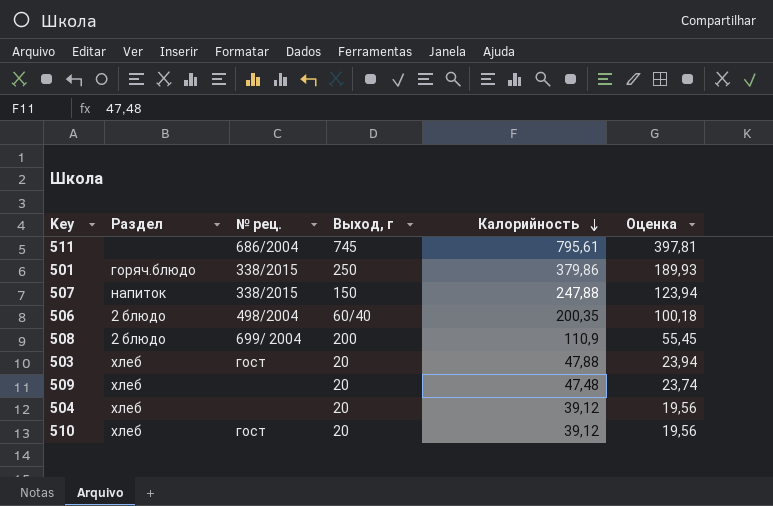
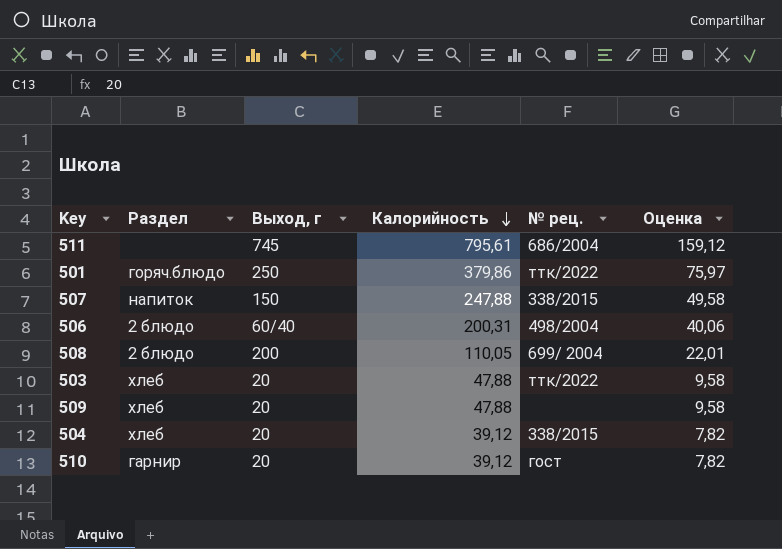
column № рец. | position: 3 -> 5
column Оценка | formula: [Калорийность] * 0,5 -> [Калорийность] * 0,2
501 | № рец.: 338/2015 -> ттк/2022
506 | Калорийность: 200,35 -> 200,31
508 | Калорийность: 110,9 -> 110,05
503 | № рец.: гост -> ттк/2022
509 | Калорийность: 47,48 -> 47,88
504 | № рец.: none -> 338/2015
510 | Раздел: хлеб -> гарнир

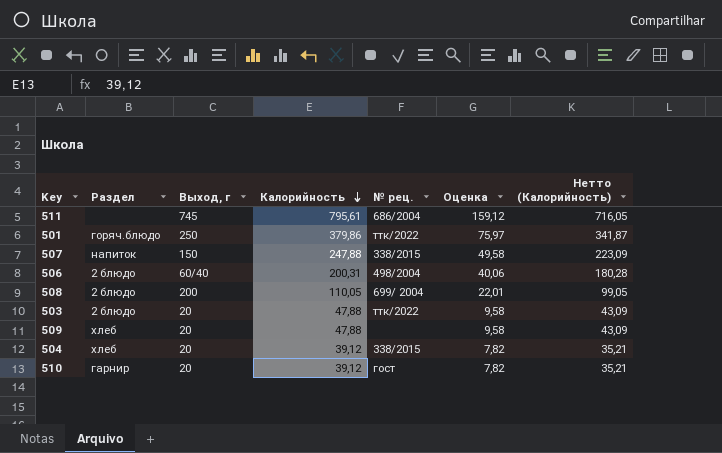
column Нетто (Калорийность) | formula: none -> [Калорийность] * 0,9
503 | Раздел: хлеб -> 2 блюдо

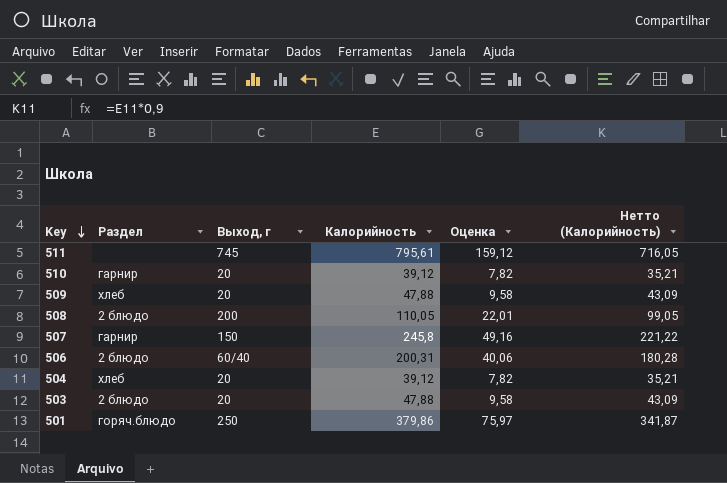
row order: Калорийность descending -> Key descending
column № рец. | position: 5 -> none
507 | Раздел: напиток -> гарнир
507 | Калорийность: 247,88 -> 245,8
507 | Оценка: 49,58 -> 49,16
507 | Нетто (Калорийность): 223,09 -> 221,22

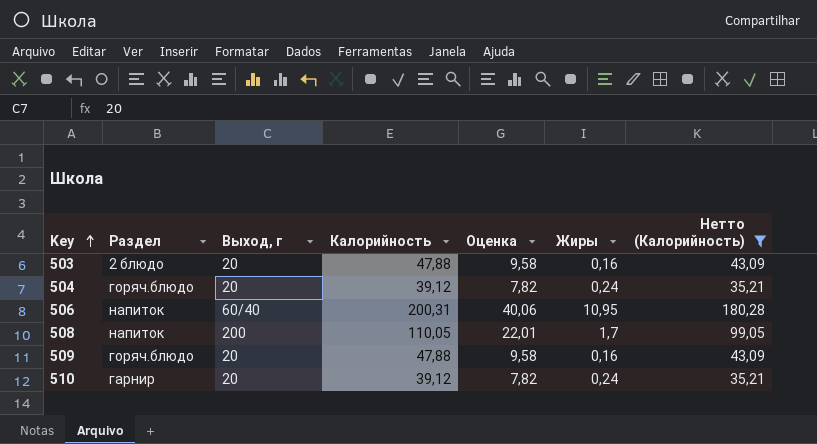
filter: none -> Нетто (Калорийность) <= 180,28
row order: Key descending -> Key ascending
column Жиры | position: none -> 6
504 | Раздел: хлеб -> горяч.блюдо
506 | Раздел: 2 блюдо -> напиток
508 | Раздел: 2 блюдо -> напиток
509 | Раздел: хлеб -> горяч.блюдо

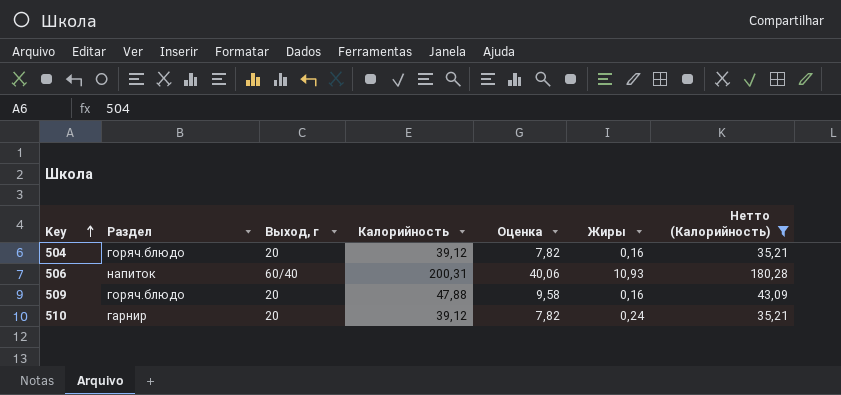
row 503: 2 блюдо | 20 | 47,88 | 9,58 | 0,16 | 43,09 -> none
row 508: напиток | 200 | 110,05 | 22,01 | 1,7 | 99,05 -> none
504 | Жиры: 0,24 -> 0,16
506 | Жиры: 10,95 -> 10,93

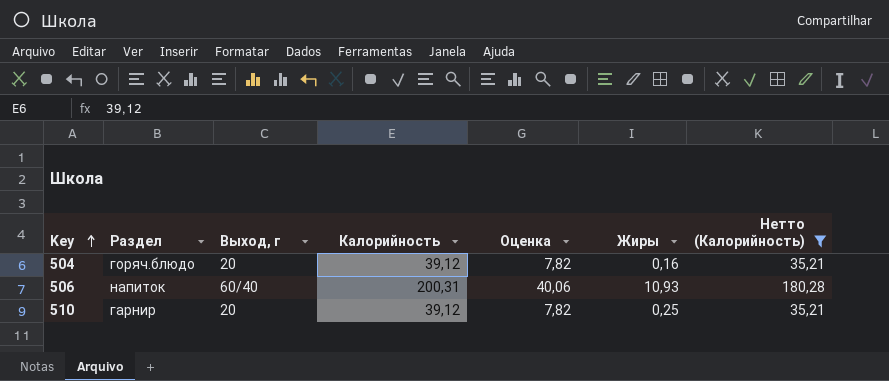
row 509: горяч.блюдо | 20 | 47,88 | 9,58 | 0,16 | 43,09 -> none
510 | Жиры: 0,24 -> 0,25

